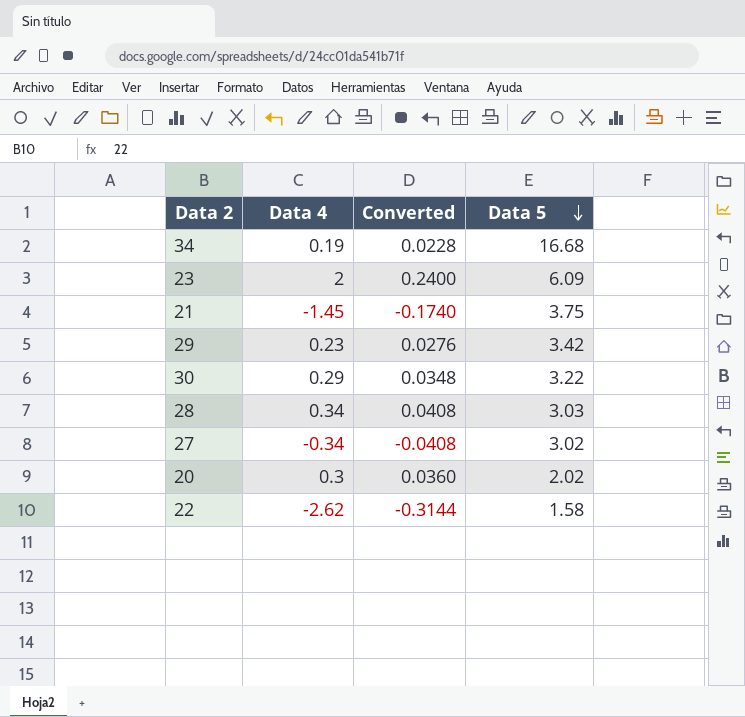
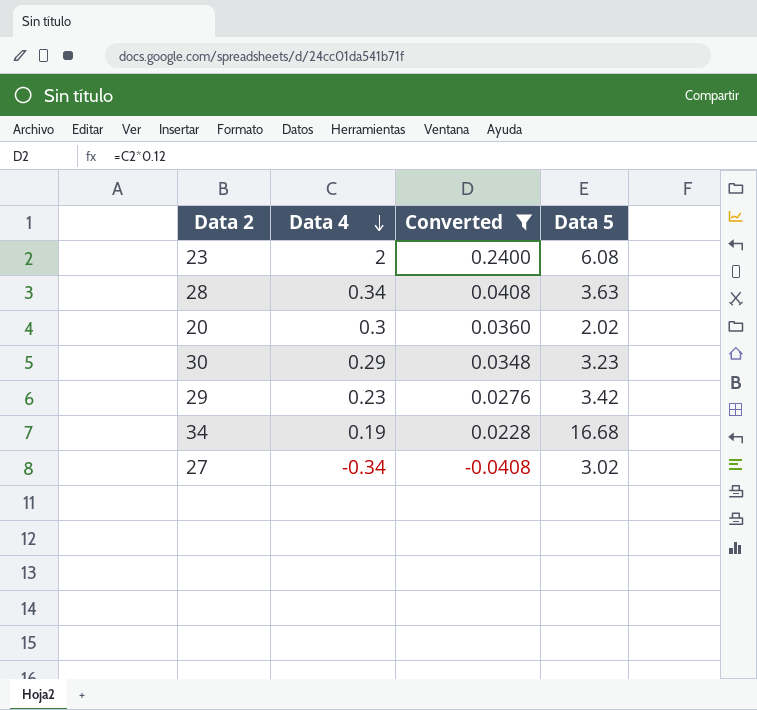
filter: none -> Converted >= -0.0408
row order: Data 5 descending -> Data 4 descending
23 | Data 5: 6.09 -> 6.08
28 | Data 5: 3.03 -> 3.63
30 | Data 5: 3.22 -> 3.23

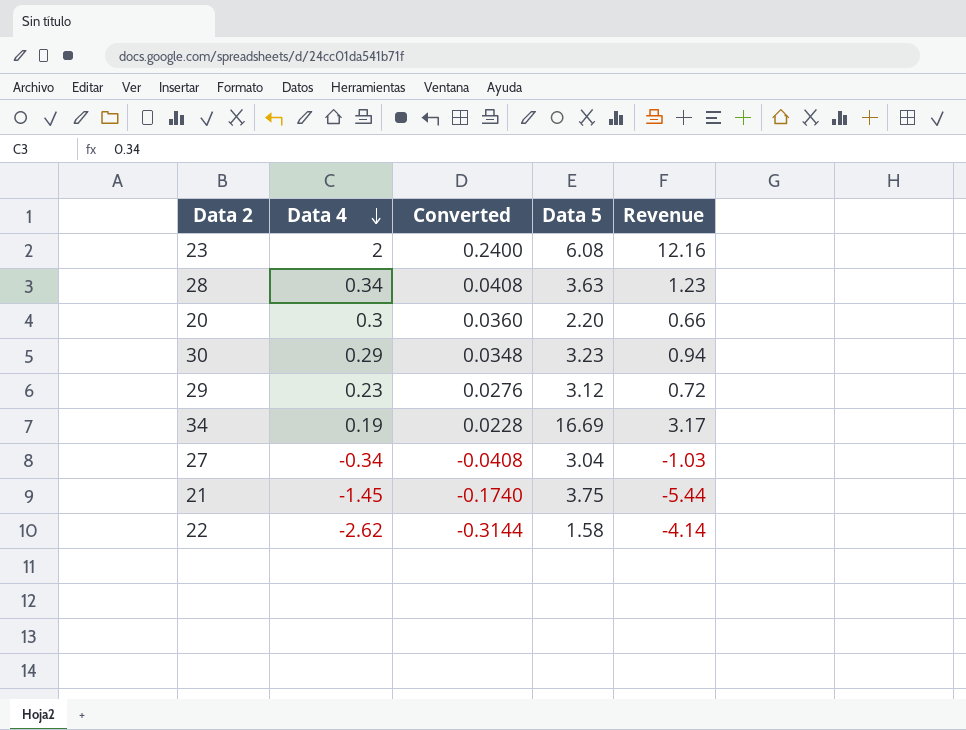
filter: Converted >= -0.0408 -> none
column Revenue | formula: none -> [Data 4] * [Data 5]
20 | Data 5: 2.02 -> 2.20
29 | Data 5: 3.42 -> 3.12
34 | Data 5: 16.68 -> 16.69
27 | Data 5: 3.02 -> 3.04

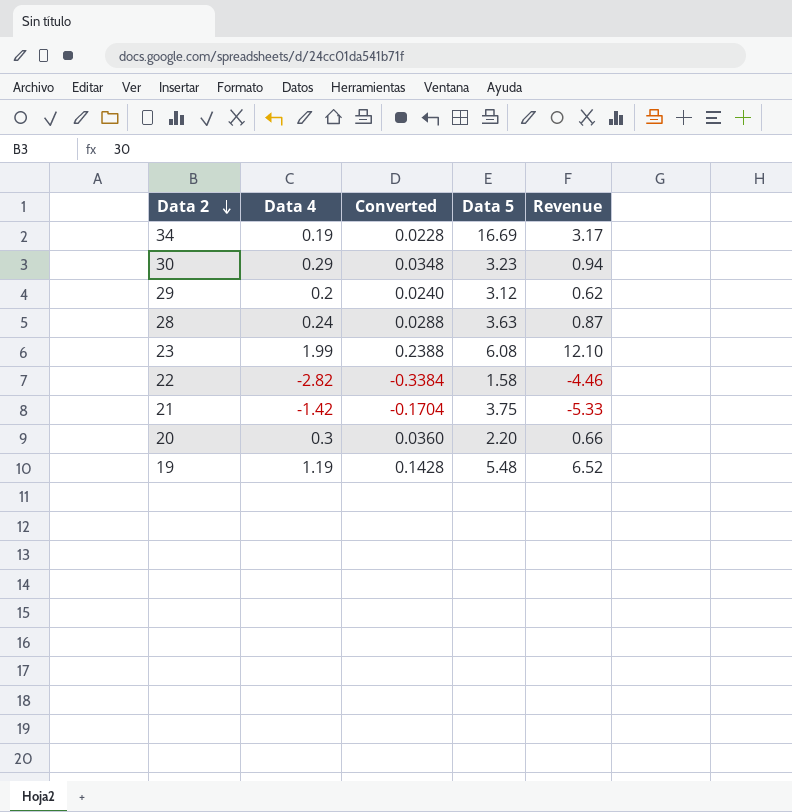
row order: Data 4 descending -> Data 2 descending
row 27: -0.34 | -0.0408 | 3.04 | -1.03 -> none
29 | Data 4: 0.23 -> 0.2
29 | Converted: 0.0276 -> 0.0240
29 | Revenue: 0.72 -> 0.62
28 | Data 4: 0.34 -> 0.24
28 | Converted: 0.0408 -> 0.0288
28 | Revenue: 1.23 -> 0.87
23 | Data 4: 2 -> 1.99
23 | Converted: 0.2400 -> 0.2388
23 | Revenue: 12.16 -> 12.10
22 | Data 4: -2.62 -> -2.82
22 | Converted: -0.3144 -> -0.3384
22 | Revenue: -4.14 -> -4.46
21 | Data 4: -1.45 -> -1.42
21 | Converted: -0.1740 -> -0.1704
21 | Revenue: -5.44 -> -5.33
row 19: none -> 1.19 | 0.1428 | 5.48 | 6.52

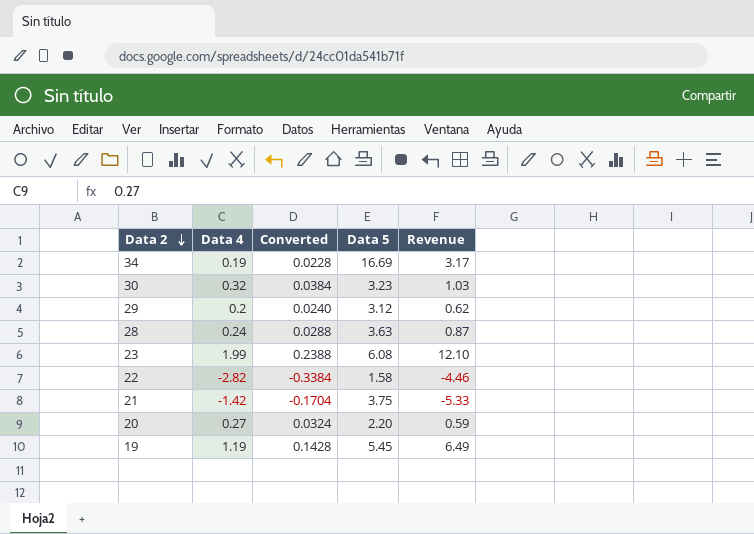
30 | Data 4: 0.29 -> 0.32
30 | Converted: 0.0348 -> 0.0384
30 | Revenue: 0.94 -> 1.03
20 | Data 4: 0.3 -> 0.27
20 | Converted: 0.0360 -> 0.0324
20 | Revenue: 0.66 -> 0.59
19 | Data 5: 5.48 -> 5.45
19 | Revenue: 6.52 -> 6.49

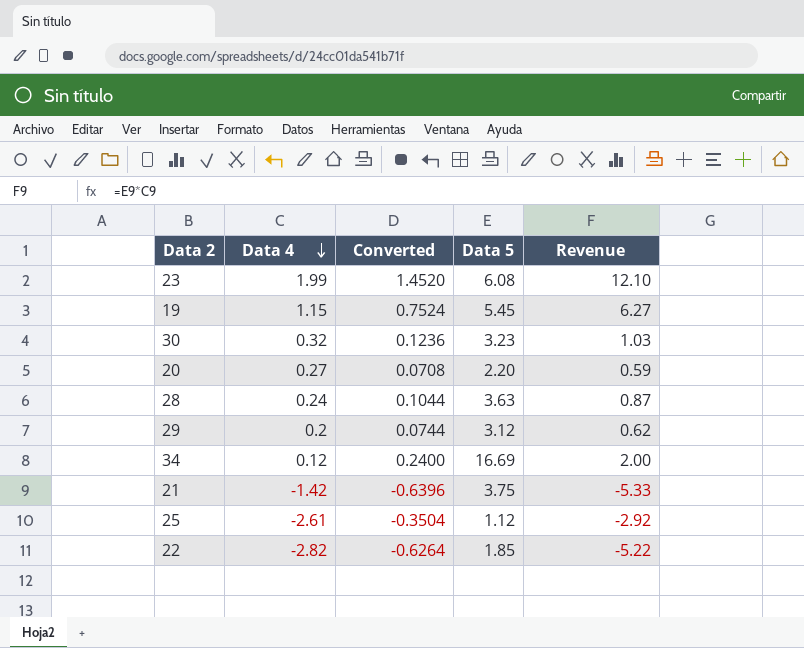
row order: Data 2 descending -> Data 4 descending
column Converted | formula: [Data 4] * 0.12 -> [Revenue] * 0.12
19 | Data 4: 1.19 -> 1.15
19 | Revenue: 6.49 -> 6.27
34 | Data 4: 0.19 -> 0.12
34 | Revenue: 3.17 -> 2.00
row 25: none -> -2.61 | -0.3504 | 1.12 | -2.92
22 | Data 5: 1.58 -> 1.85
22 | Revenue: -4.46 -> -5.22

